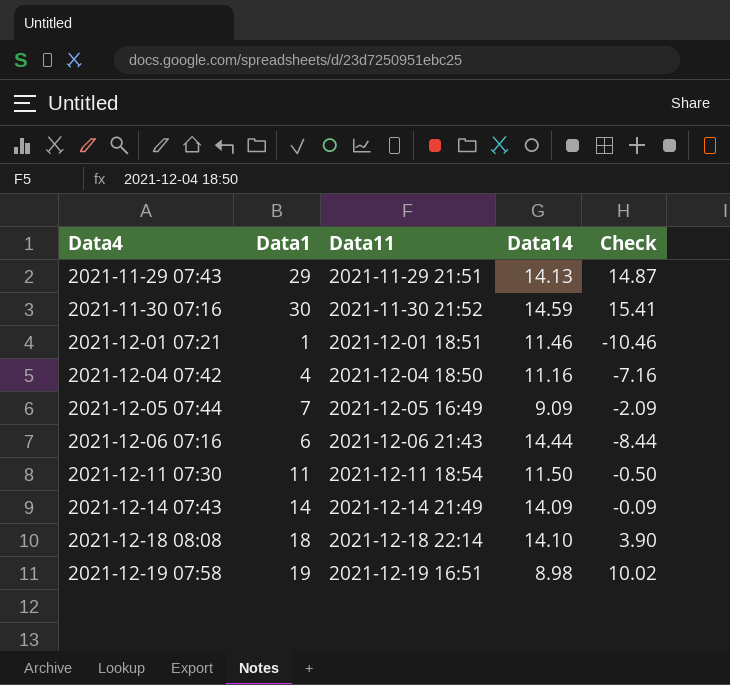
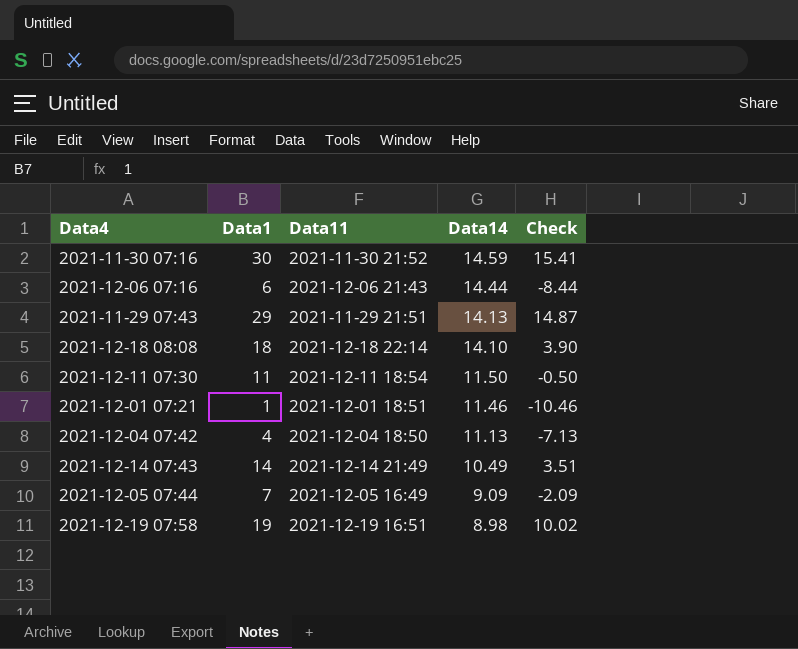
row order: Data4 ascending -> Data14 descending
2021-12-04 07:42 | Data14: 11.16 -> 11.13
2021-12-04 07:42 | Check: -7.16 -> -7.13
2021-12-14 07:43 | Data14: 14.09 -> 10.49
2021-12-14 07:43 | Check: -0.09 -> 3.51

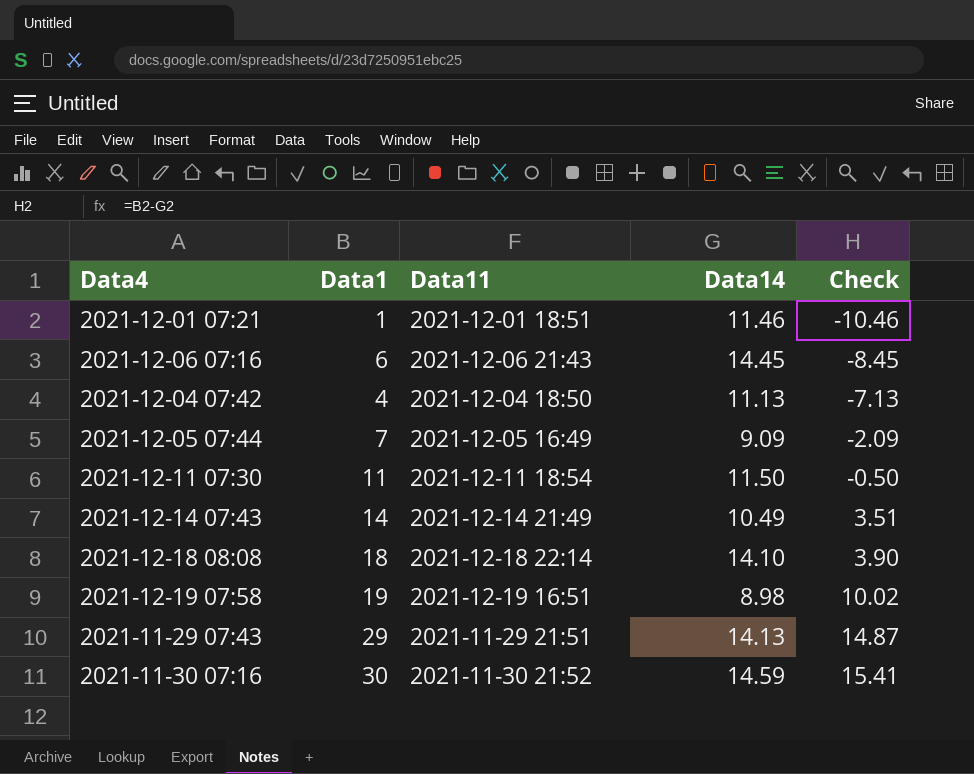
row order: Data14 descending -> Check ascending
2021-12-06 07:16 | Data14: 14.44 -> 14.45
2021-12-06 07:16 | Check: -8.44 -> -8.45

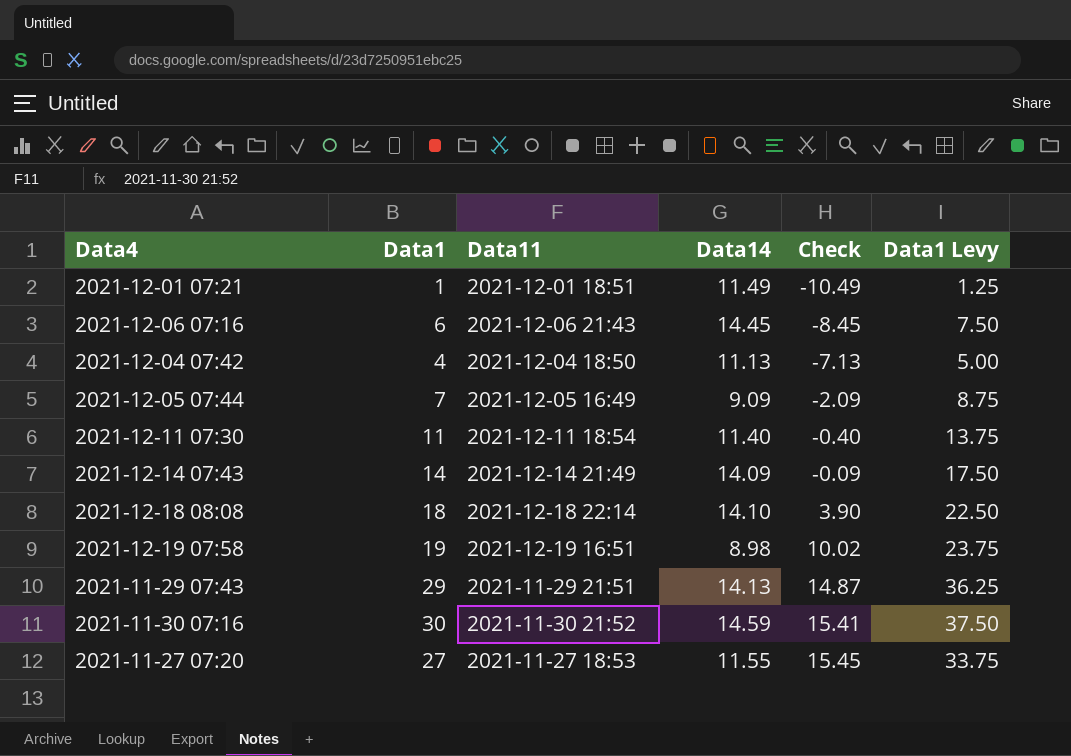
column Data1 Levy | formula: none -> [Data1] * 1.25
2021-12-01 07:21 | Data14: 11.46 -> 11.49
2021-12-01 07:21 | Check: -10.46 -> -10.49
2021-12-11 07:30 | Data14: 11.50 -> 11.40
2021-12-11 07:30 | Check: -0.50 -> -0.40
2021-12-14 07:43 | Data14: 10.49 -> 14.09
2021-12-14 07:43 | Check: 3.51 -> -0.09
row 2021-11-27 07:20: none -> 27 | 2021-11-27 18:53 | 11.55 | 15.45 | 33.75

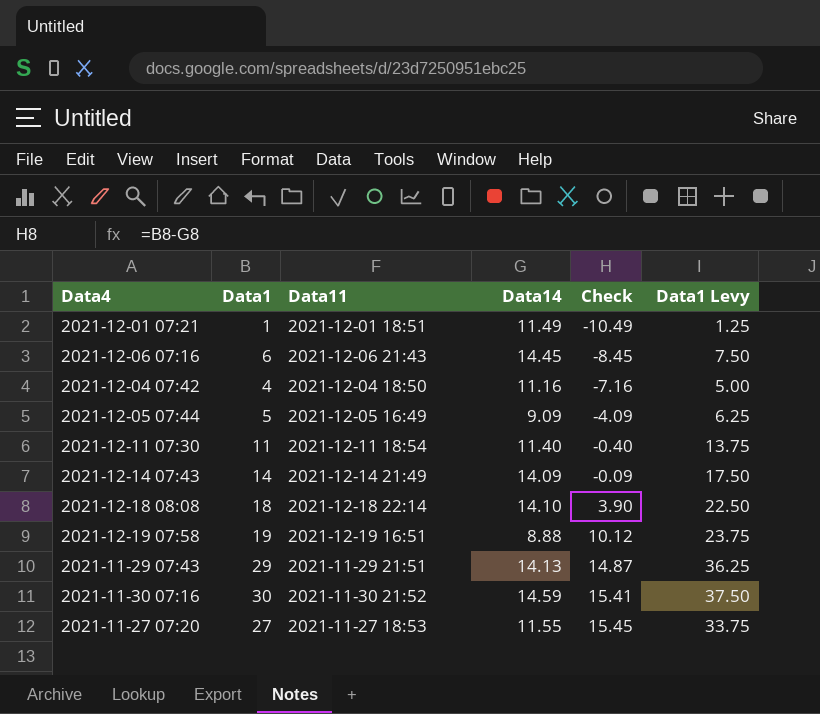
2021-12-04 07:42 | Data14: 11.13 -> 11.16
2021-12-04 07:42 | Check: -7.13 -> -7.16
2021-12-05 07:44 | Data1: 7 -> 5
2021-12-05 07:44 | Check: -2.09 -> -4.09
2021-12-05 07:44 | Data1 Levy: 8.75 -> 6.25
2021-12-19 07:58 | Data14: 8.98 -> 8.88
2021-12-19 07:58 | Check: 10.02 -> 10.12

